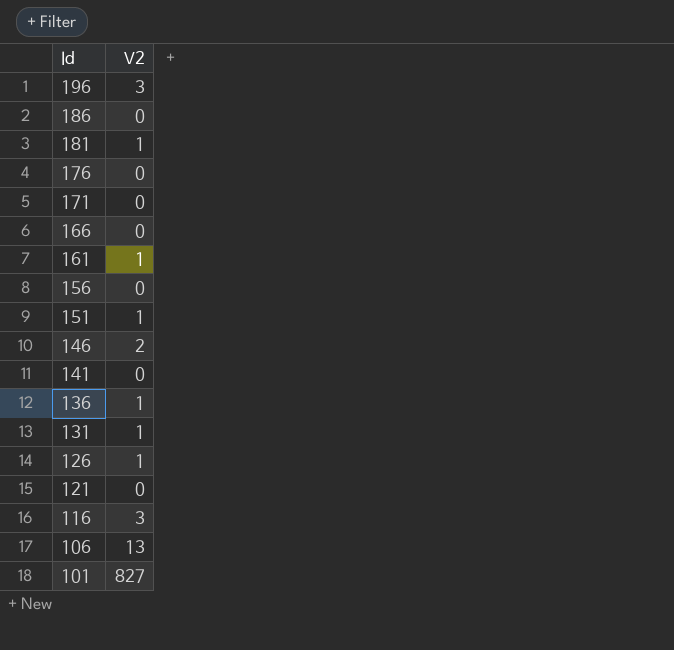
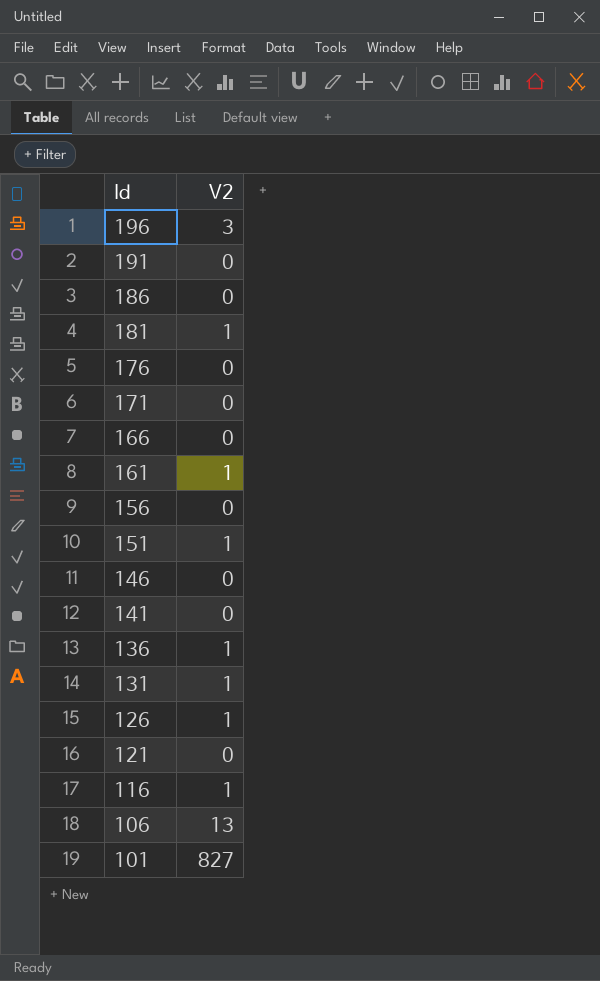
row 191: none -> 0
146 | V2: 2 -> 0
116 | V2: 3 -> 1

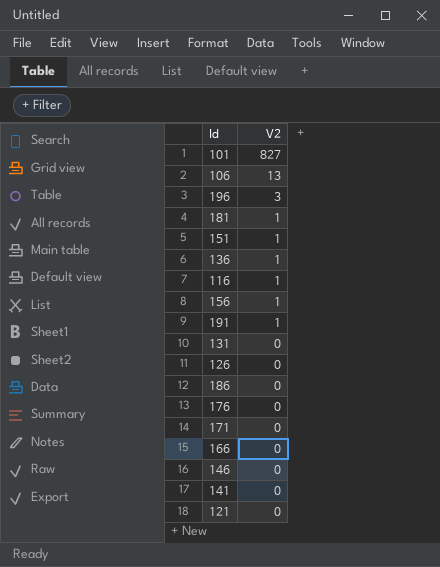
row order: Id descending -> V2 descending
row 161: 1 -> none
156 | V2: 0 -> 1
191 | V2: 0 -> 1
131 | V2: 1 -> 0
126 | V2: 1 -> 0

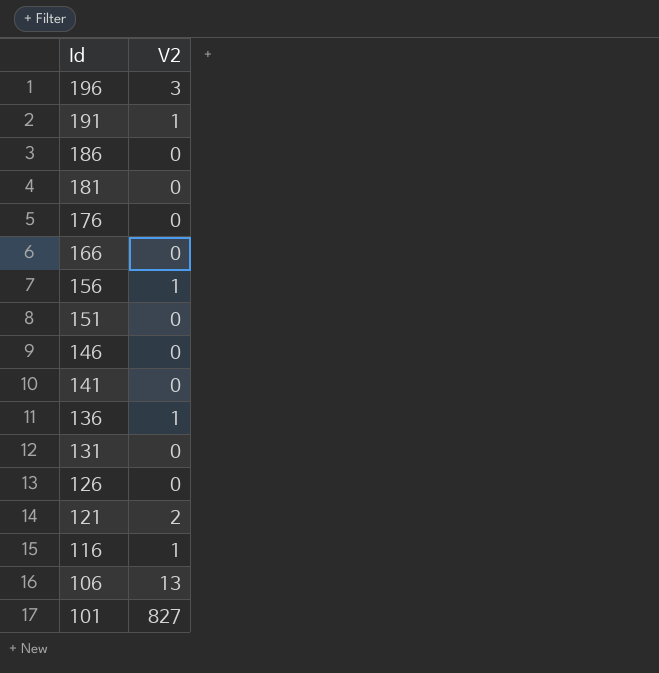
row order: V2 descending -> Id descending
row 171: 0 -> none
181 | V2: 1 -> 0
151 | V2: 1 -> 0
121 | V2: 0 -> 2

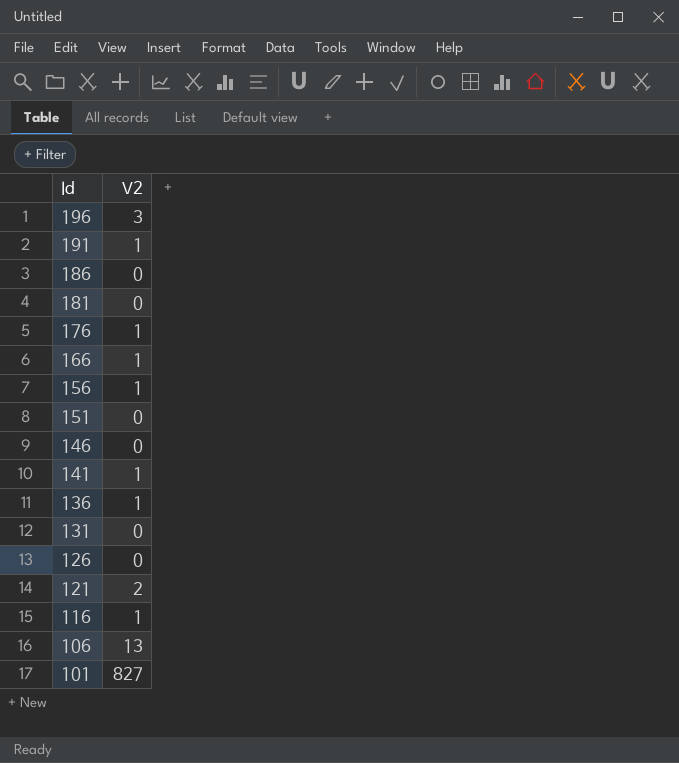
176 | V2: 0 -> 1
166 | V2: 0 -> 1
141 | V2: 0 -> 1

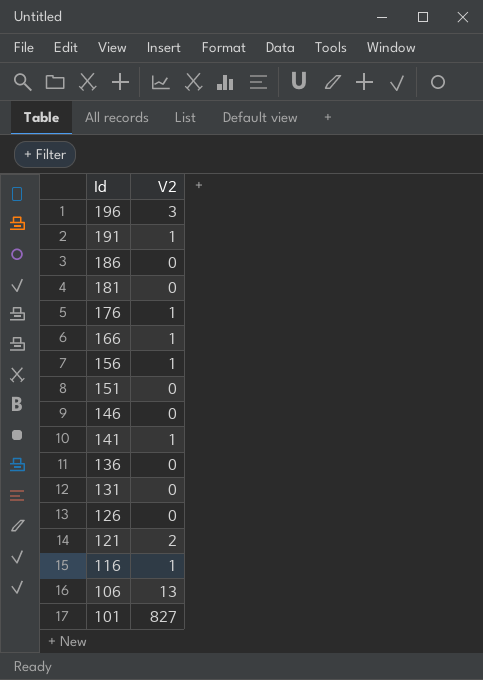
136 | V2: 1 -> 0

